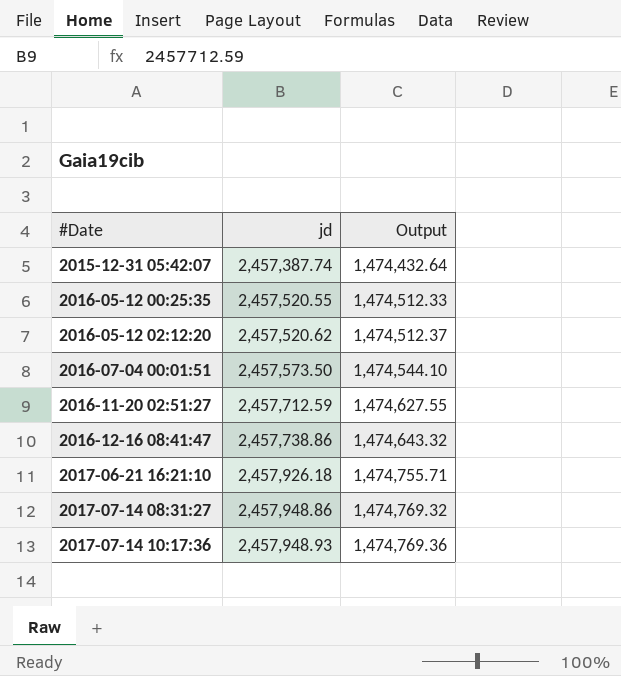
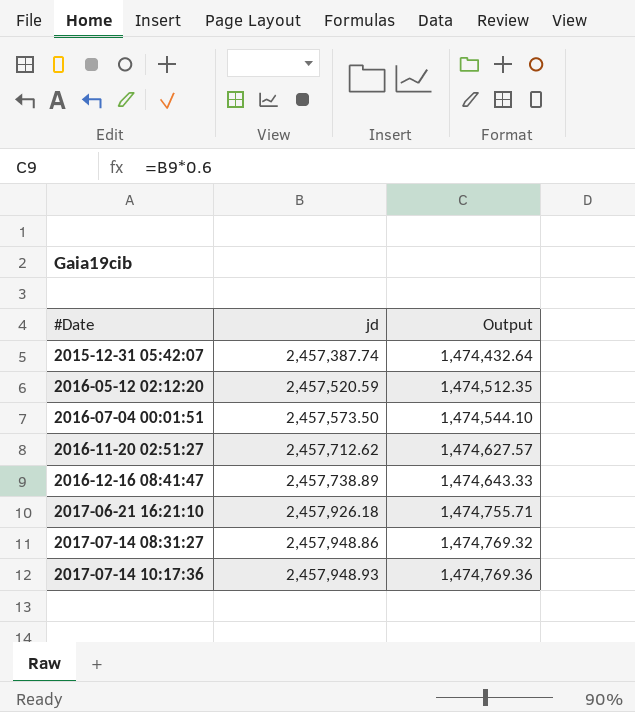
row 2016-05-12 00:25:35: 2,457,520.55 | 1,474,512.33 -> none
2016-05-12 02:12:20 | jd: 2,457,520.62 -> 2,457,520.59
2016-05-12 02:12:20 | Output: 1,474,512.37 -> 1,474,512.35
2016-11-20 02:51:27 | jd: 2,457,712.59 -> 2,457,712.62
2016-11-20 02:51:27 | Output: 1,474,627.55 -> 1,474,627.57
2016-12-16 08:41:47 | jd: 2,457,738.86 -> 2,457,738.89
2016-12-16 08:41:47 | Output: 1,474,643.32 -> 1,474,643.33

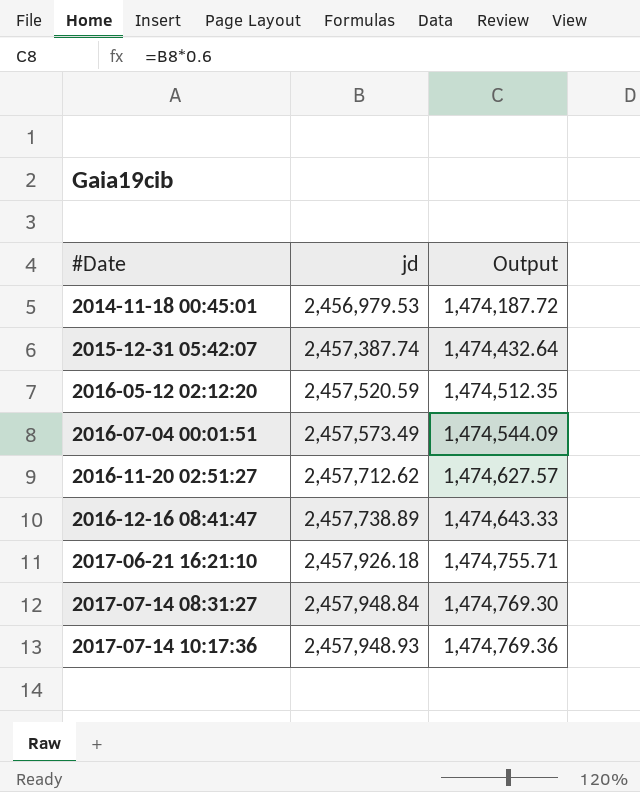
row 2014-11-18 00:45:01: none -> 2,456,979.53 | 1,474,187.72
2016-07-04 00:01:51 | jd: 2,457,573.50 -> 2,457,573.49
2016-07-04 00:01:51 | Output: 1,474,544.10 -> 1,474,544.09
2017-07-14 08:31:27 | jd: 2,457,948.86 -> 2,457,948.84
2017-07-14 08:31:27 | Output: 1,474,769.32 -> 1,474,769.30

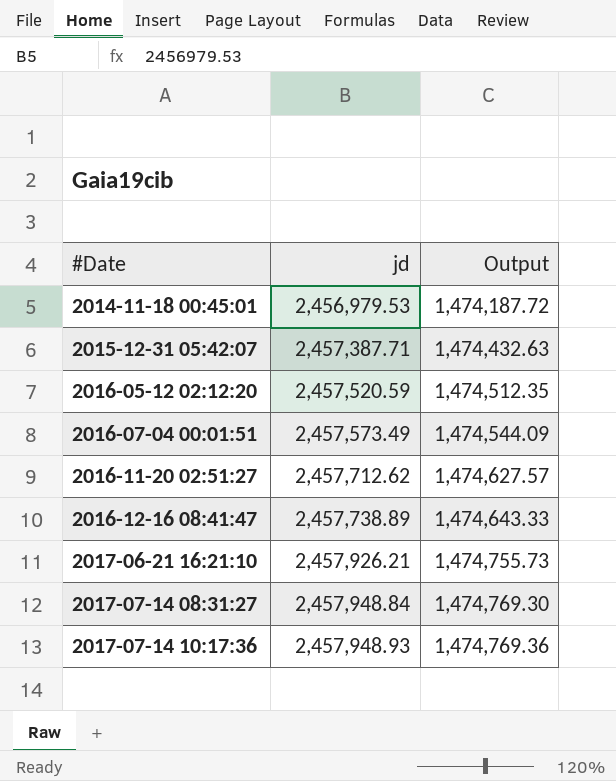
2015-12-31 05:42:07 | jd: 2,457,387.74 -> 2,457,387.71
2015-12-31 05:42:07 | Output: 1,474,432.64 -> 1,474,432.63
2017-06-21 16:21:10 | jd: 2,457,926.18 -> 2,457,926.21
2017-06-21 16:21:10 | Output: 1,474,755.71 -> 1,474,755.73

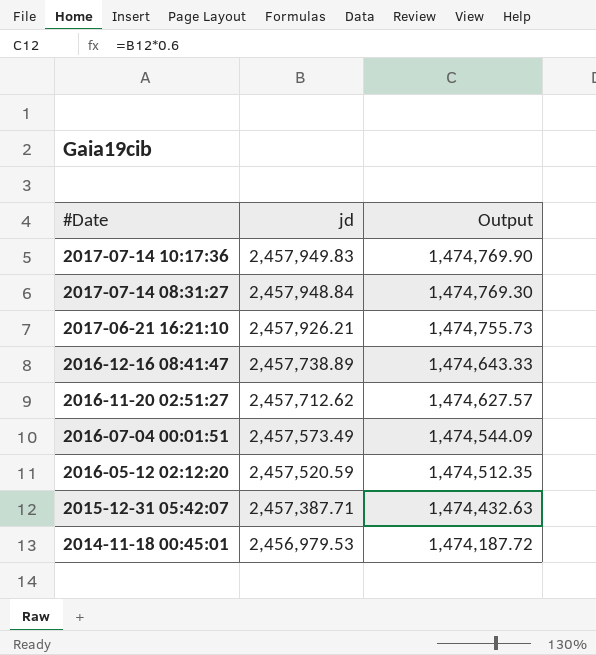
row order: #Date ascending -> #Date descending
2017-07-14 10:17:36 | jd: 2,457,948.93 -> 2,457,949.83
2017-07-14 10:17:36 | Output: 1,474,769.36 -> 1,474,769.90

